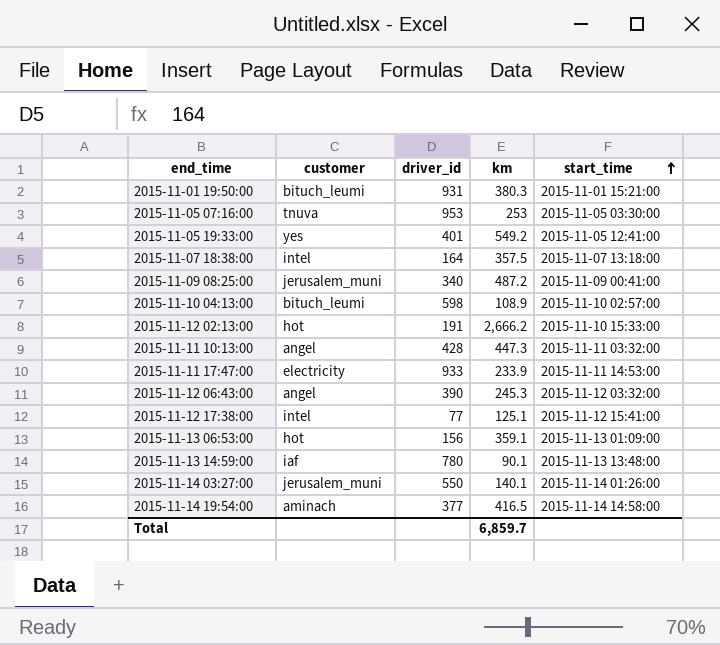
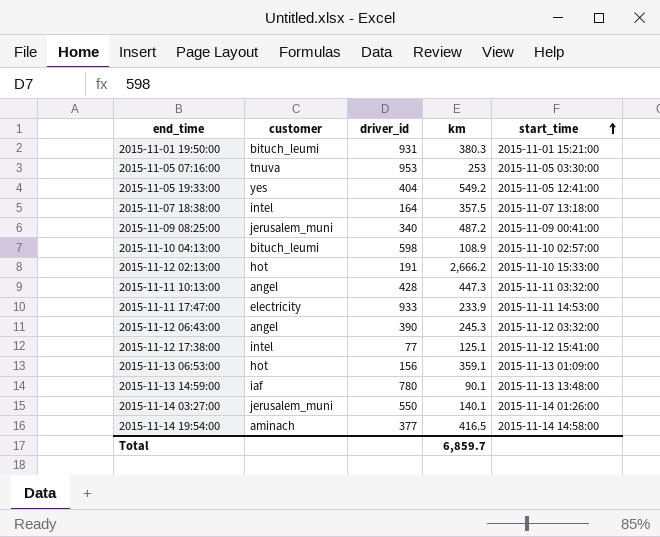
2015-11-05 19:33:00 | driver_id: 401 -> 404

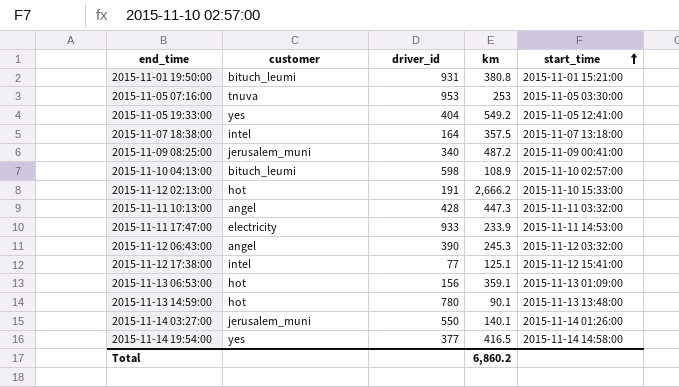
2015-11-01 19:50:00 | km: 380.3 -> 380.8
2015-11-13 14:59:00 | customer: iaf -> hot
2015-11-14 19:54:00 | customer: aminach -> yes
Total | km: 6,859.7 -> 6,860.2

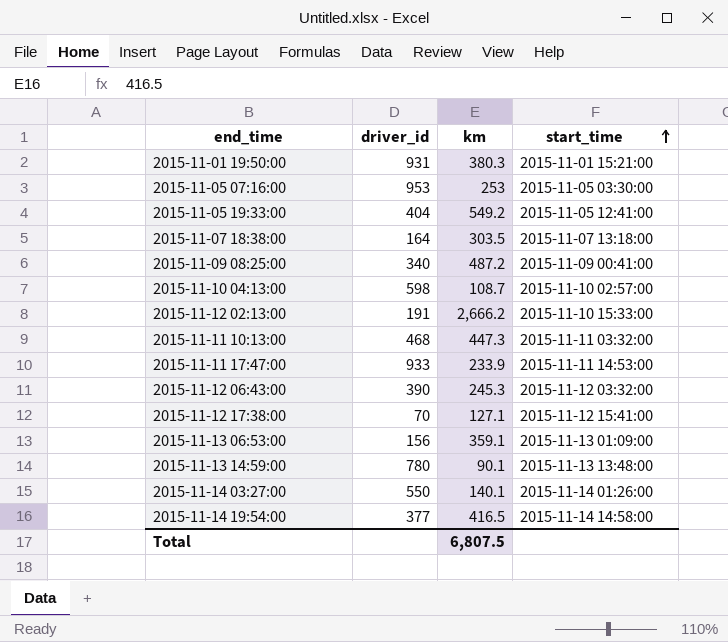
column customer | position: 2 -> none
2015-11-01 19:50:00 | km: 380.8 -> 380.3
2015-11-07 18:38:00 | km: 357.5 -> 303.5
2015-11-10 04:13:00 | km: 108.9 -> 108.7
2015-11-11 10:13:00 | driver_id: 428 -> 468
2015-11-12 17:38:00 | driver_id: 77 -> 70
2015-11-12 17:38:00 | km: 125.1 -> 127.1
Total | km: 6,860.2 -> 6,807.5

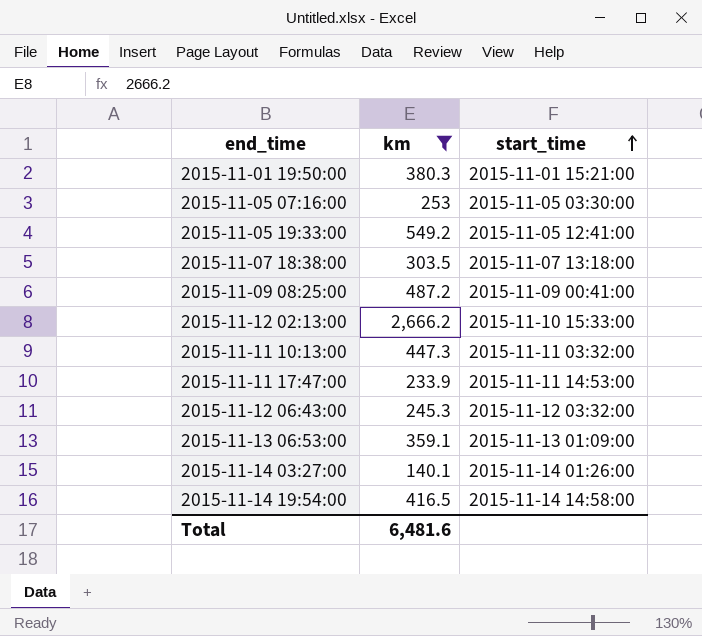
filter: none -> km >= 140.1
column driver_id | position: 2 -> none
Total | km: 6,807.5 -> 6,481.6

